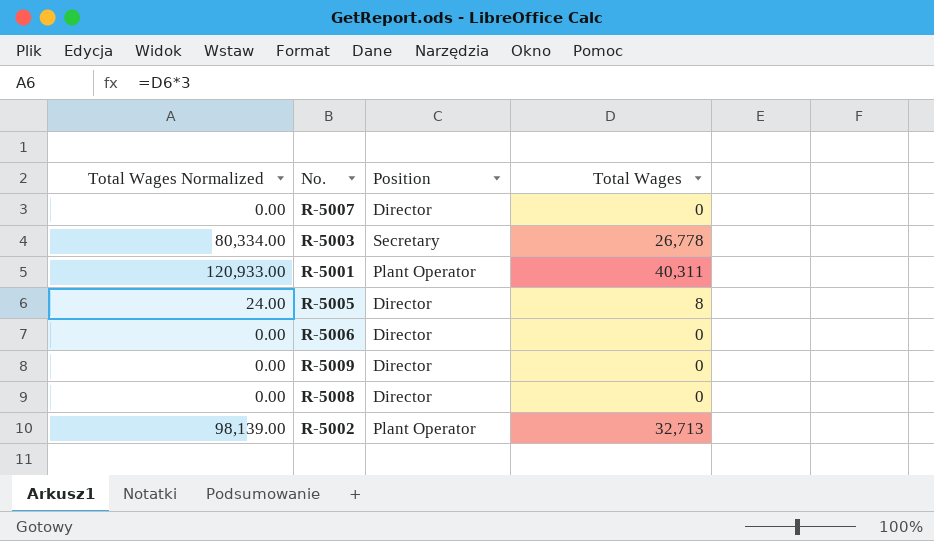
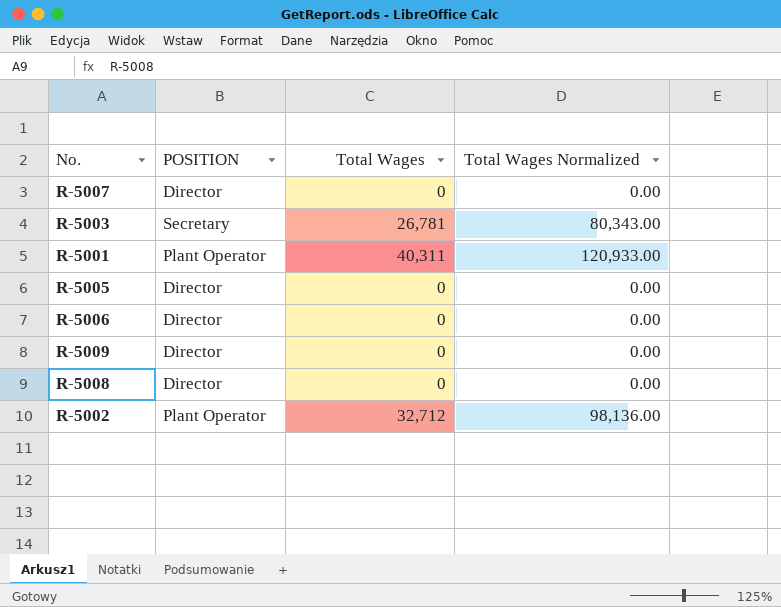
column name: Position -> POSITION
column Total Wages Normalized | position: 1 -> 4
R-5003 | Total Wages: 26,778 -> 26,781
R-5003 | Total Wages Normalized: 80,334.00 -> 80,343.00
R-5005 | Total Wages: 8 -> 0
R-5005 | Total Wages Normalized: 24.00 -> 0.00
R-5002 | Total Wages: 32,713 -> 32,712
R-5002 | Total Wages Normalized: 98,139.00 -> 98,136.00

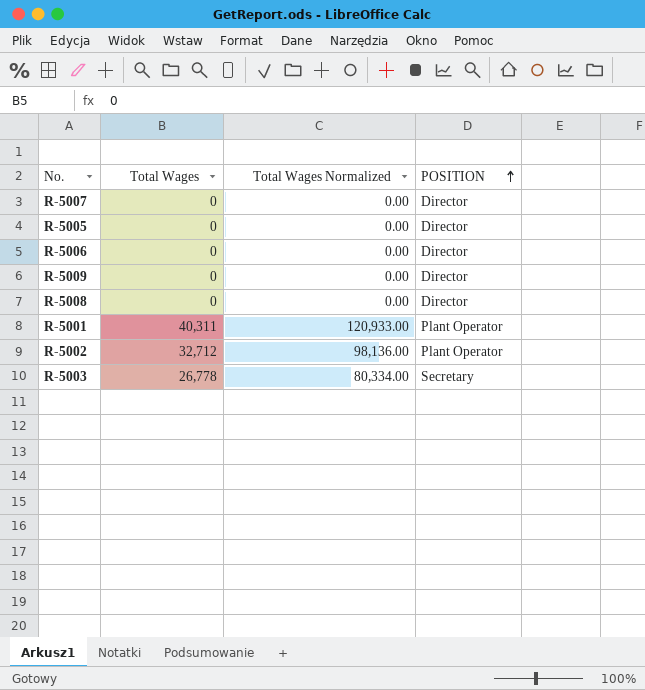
row order: none -> POSITION ascending
column POSITION | position: 2 -> 4
R-5003 | Total Wages: 26,781 -> 26,778
R-5003 | Total Wages Normalized: 80,343.00 -> 80,334.00

